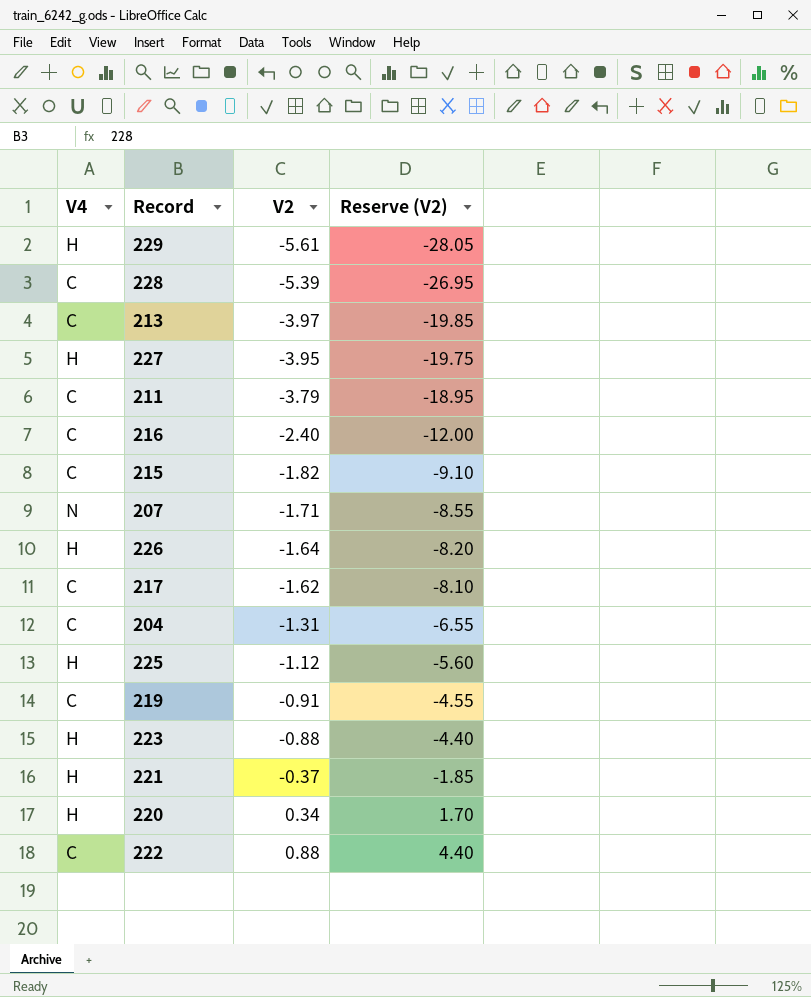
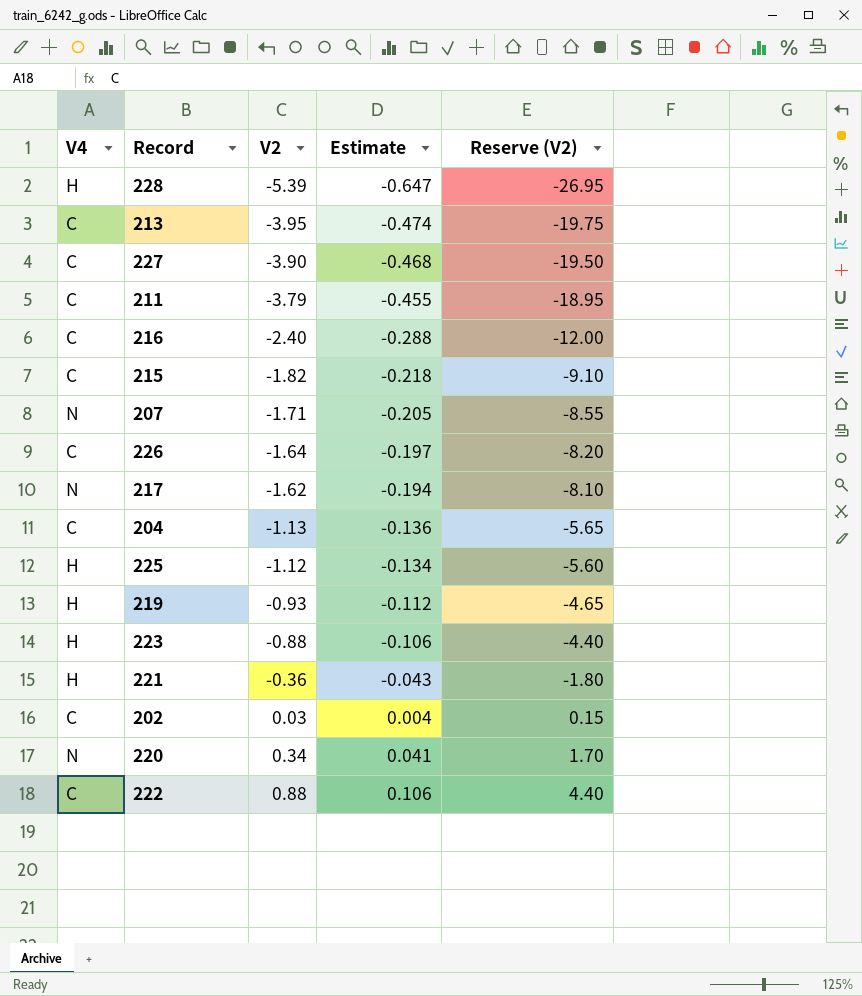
column Estimate | formula: none -> [V2] * 0.12
row 229: H | -5.61 | -28.05 -> none
228 | V4: C -> H
213 | V2: -3.97 -> -3.95
213 | Reserve (V2): -19.85 -> -19.75
227 | V4: H -> C
227 | V2: -3.95 -> -3.90
227 | Reserve (V2): -19.75 -> -19.50
226 | V4: H -> C
217 | V4: C -> N
204 | V2: -1.31 -> -1.13
204 | Reserve (V2): -6.55 -> -5.65
219 | V4: C -> H
219 | V2: -0.91 -> -0.93
219 | Reserve (V2): -4.55 -> -4.65
221 | V2: -0.37 -> -0.36
221 | Reserve (V2): -1.85 -> -1.80
row 202: none -> C | 0.03 | 0.004 | 0.15
220 | V4: H -> N

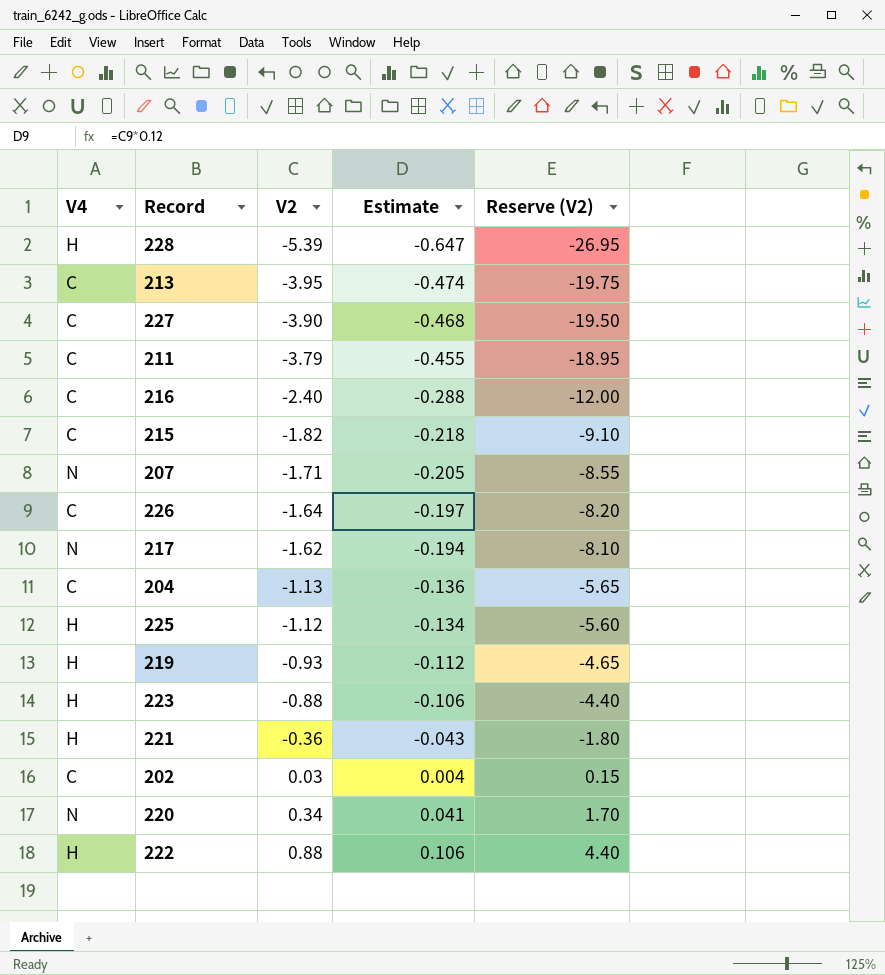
222 | V4: C -> H

